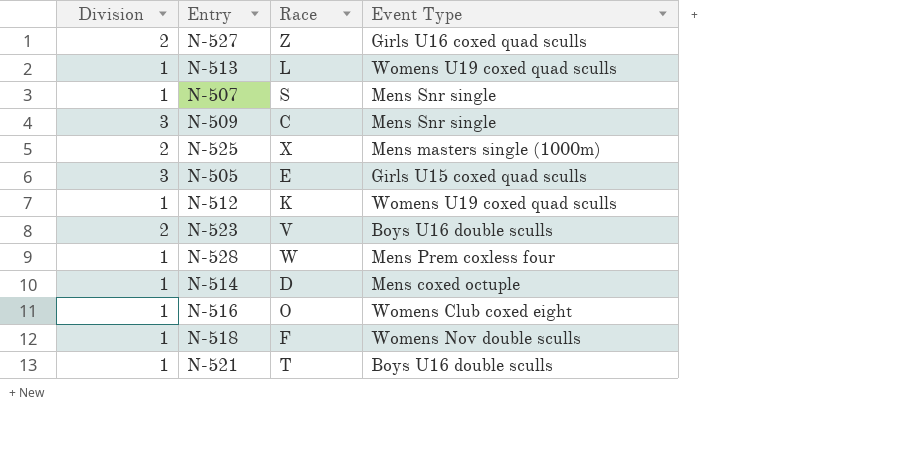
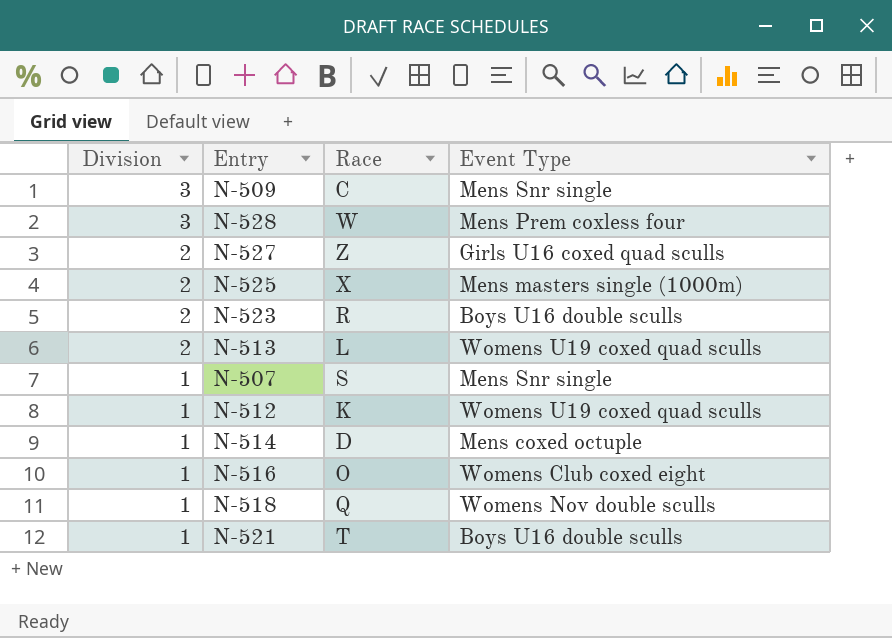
row order: none -> Division descending
row N-505: 3 | E | Girls U15 coxed quad sculls -> none
N-528 | Division: 1 -> 3
N-523 | Race: V -> R
N-513 | Division: 1 -> 2
N-518 | Race: F -> Q

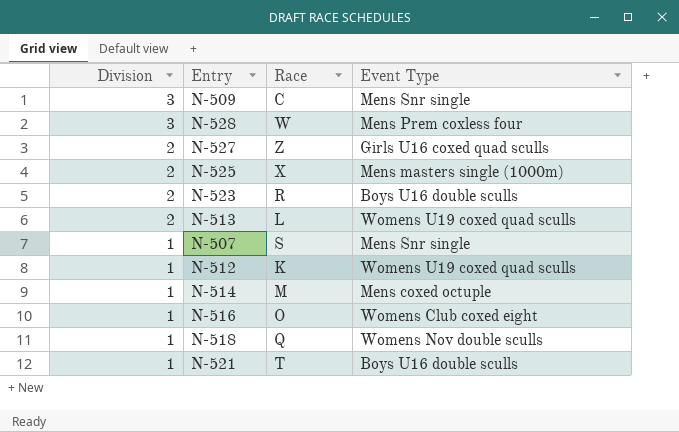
N-514 | Race: D -> M

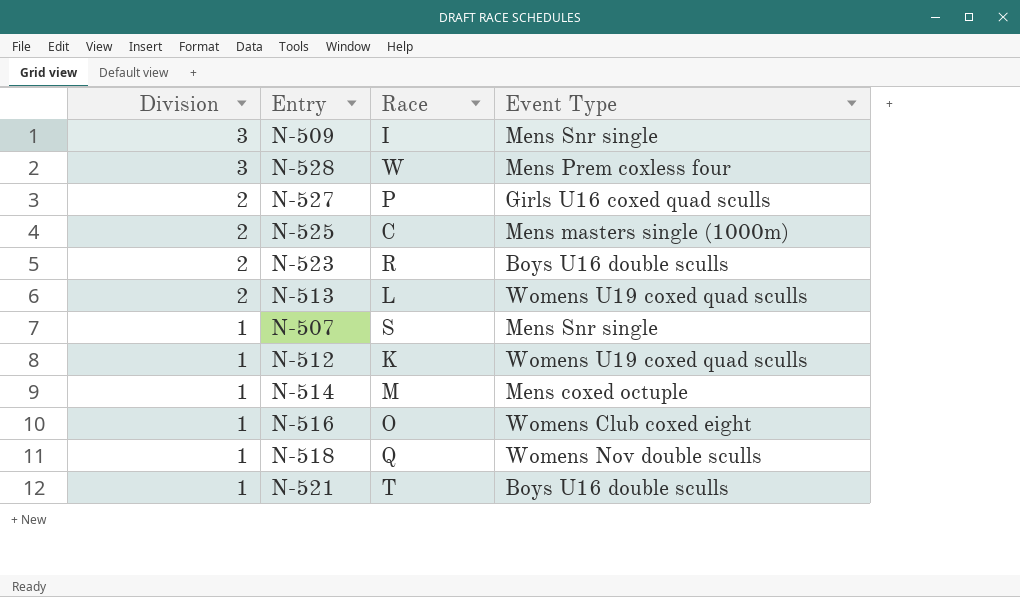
N-509 | Race: C -> I
N-527 | Race: Z -> P
N-525 | Race: X -> C

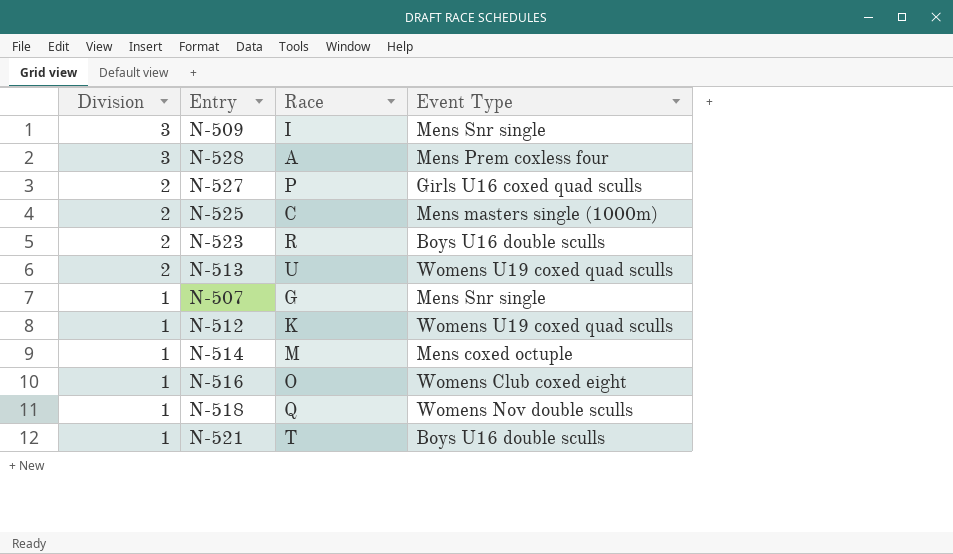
N-528 | Race: W -> A
N-513 | Race: L -> U
N-507 | Race: S -> G

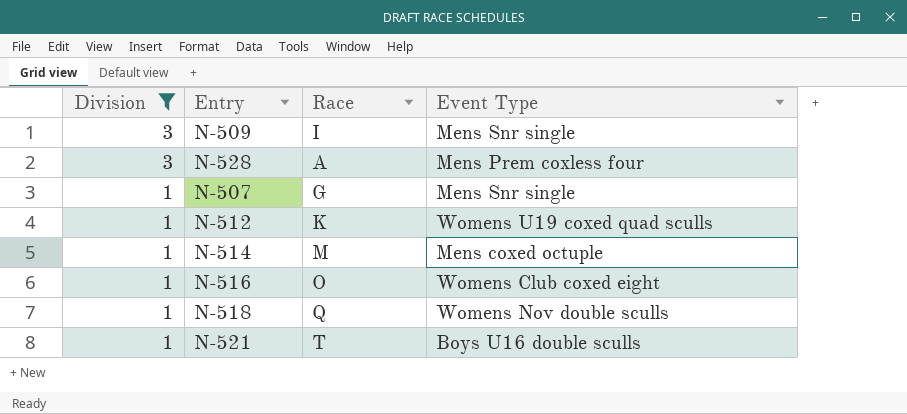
filter: none -> Division != 2

